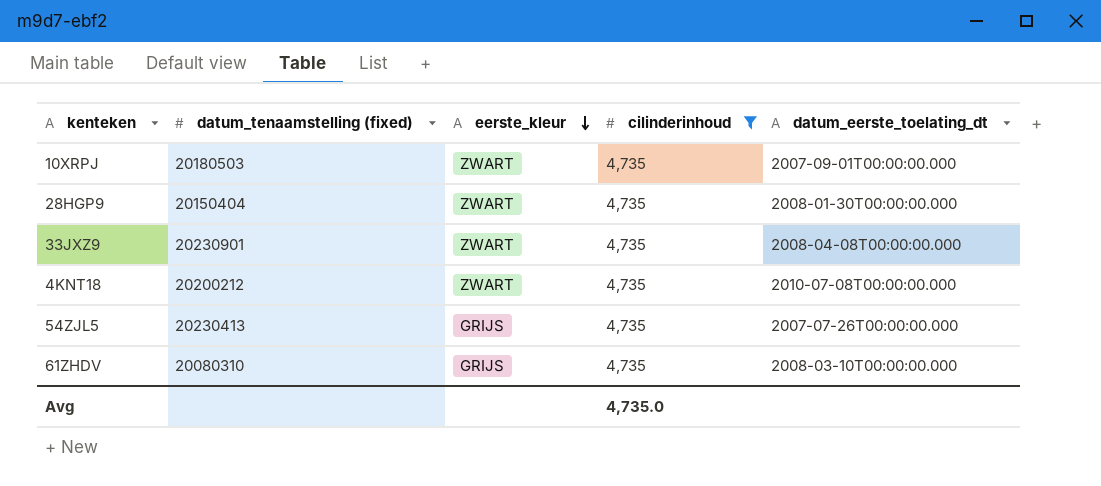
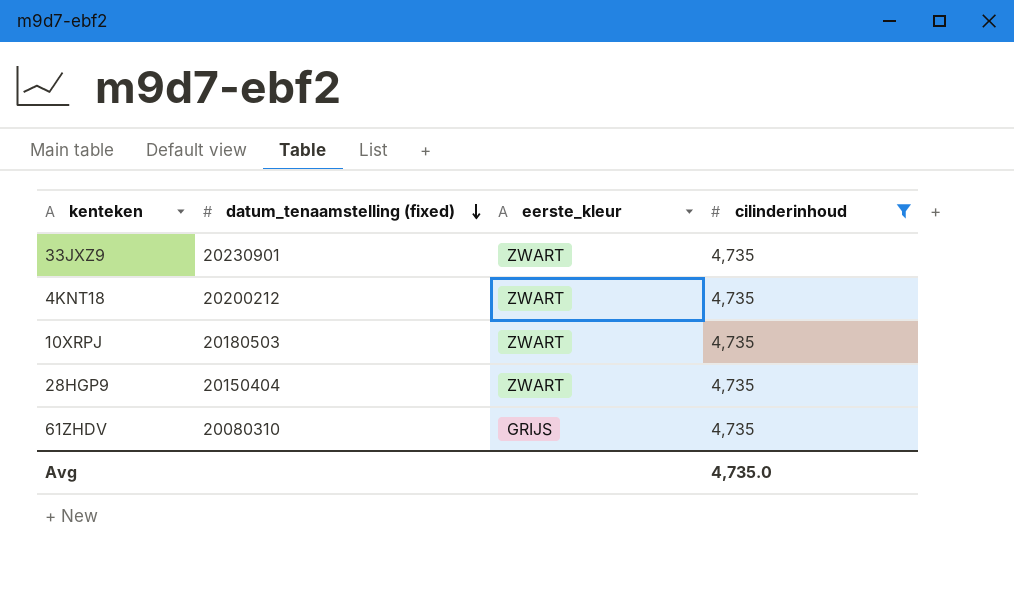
row order: eerste_kleur descending -> datum_tenaamstelling (fixed) descending
column datum_eerste_toelating_dt | position: 5 -> none
row 54ZJL5: 20230413 | GRIJS | 4,735 | 2007-07-26T00:00:00.000 -> none

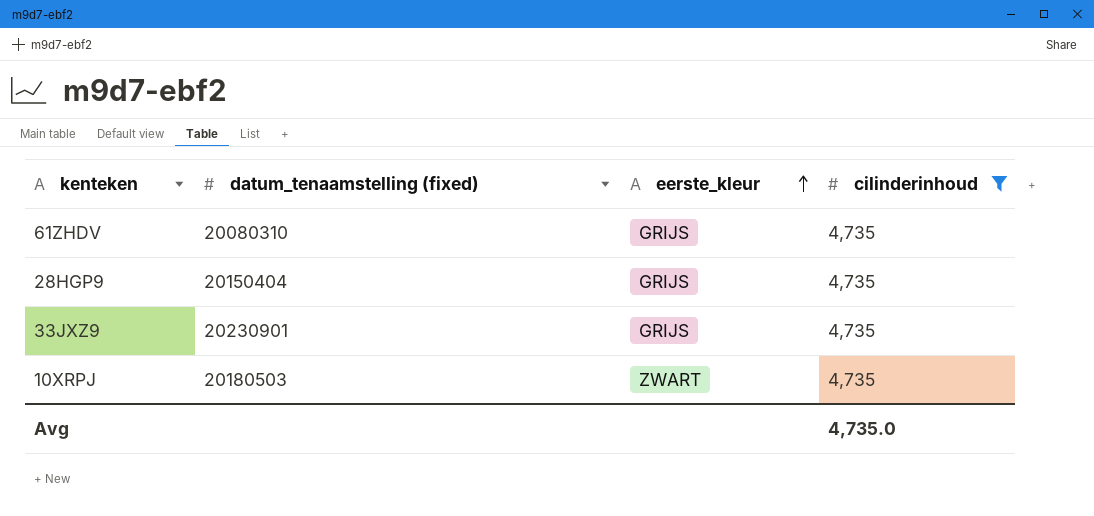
row order: datum_tenaamstelling (fixed) descending -> eerste_kleur ascending
row 4KNT18: 20200212 | ZWART | 4,735 -> none
28HGP9 | eerste_kleur: ZWART -> GRIJS
33JXZ9 | eerste_kleur: ZWART -> GRIJS

